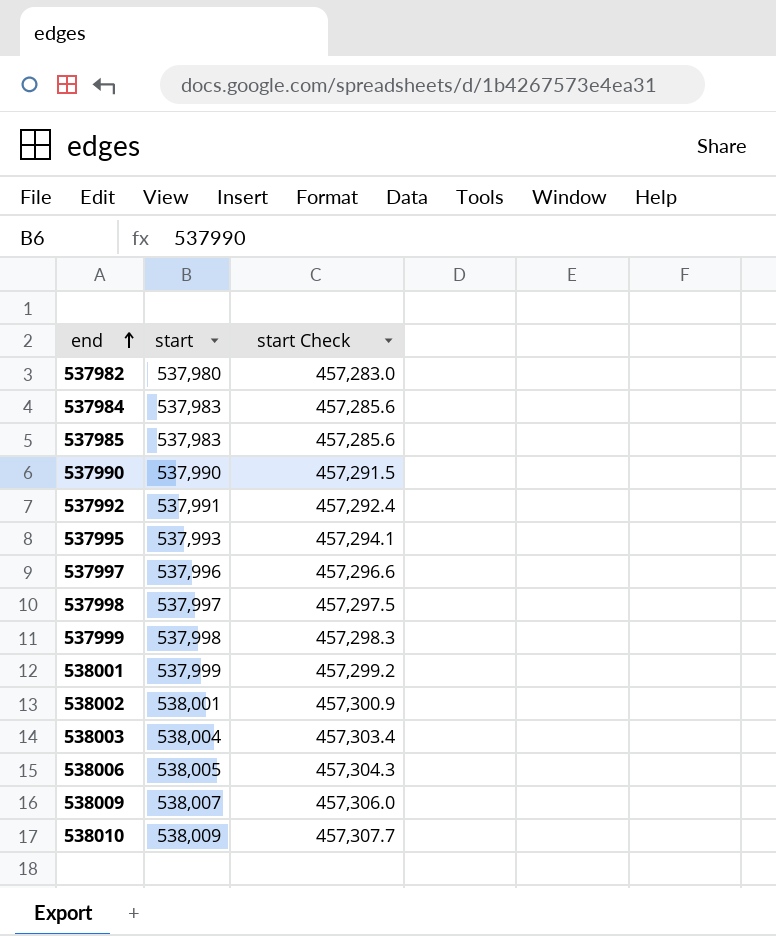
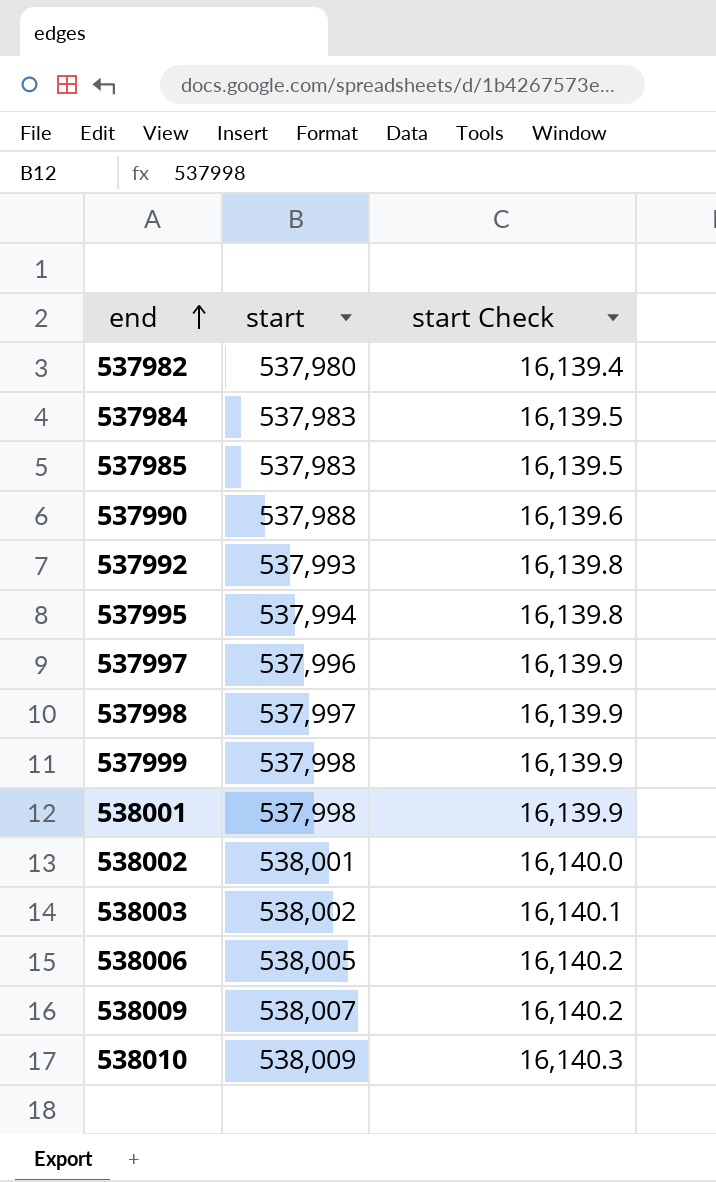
column start Check | formula: [start] * 0.85 -> [start] * 0.03
537990 | start: 537,990 -> 537,988
537992 | start: 537,991 -> 537,993
537995 | start: 537,993 -> 537,994
538001 | start: 537,999 -> 537,998
538003 | start: 538,004 -> 538,002

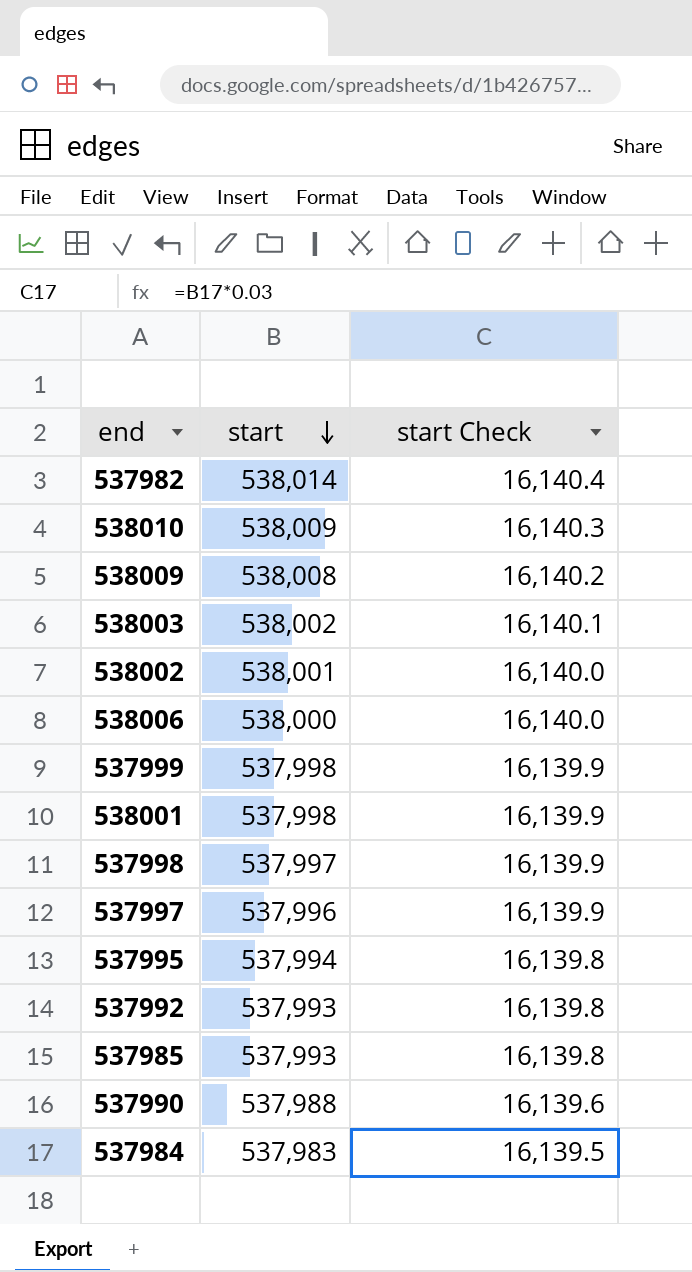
row order: end ascending -> start descending
537982 | start: 537,980 -> 538,014
537982 | start Check: 16,139.4 -> 16,140.4
538009 | start: 538,007 -> 538,008
538006 | start: 538,005 -> 538,000
538006 | start Check: 16,140.2 -> 16,140.0
537985 | start: 537,983 -> 537,993
537985 | start Check: 16,139.5 -> 16,139.8

